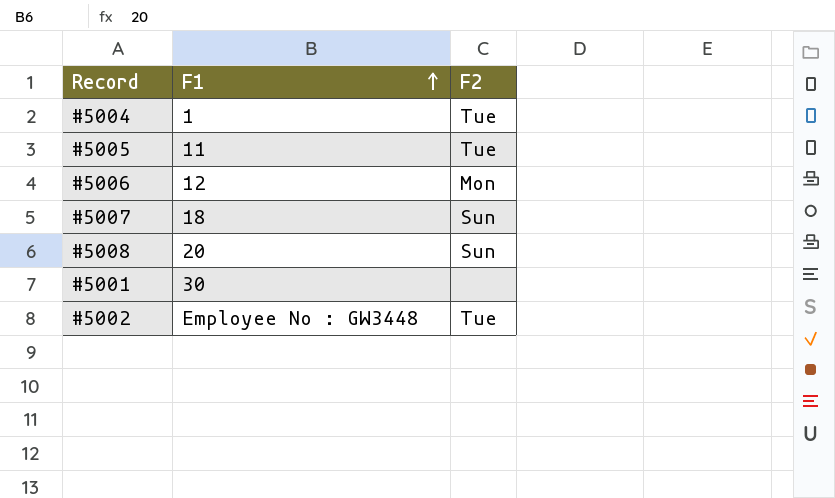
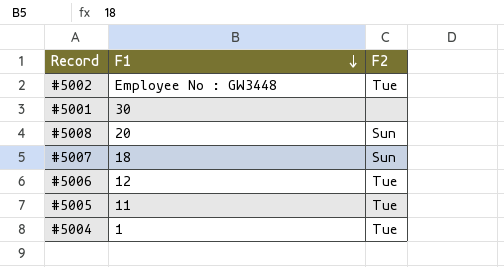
row order: F1 ascending -> F1 descending
#5006 | F2: Mon -> Tue

